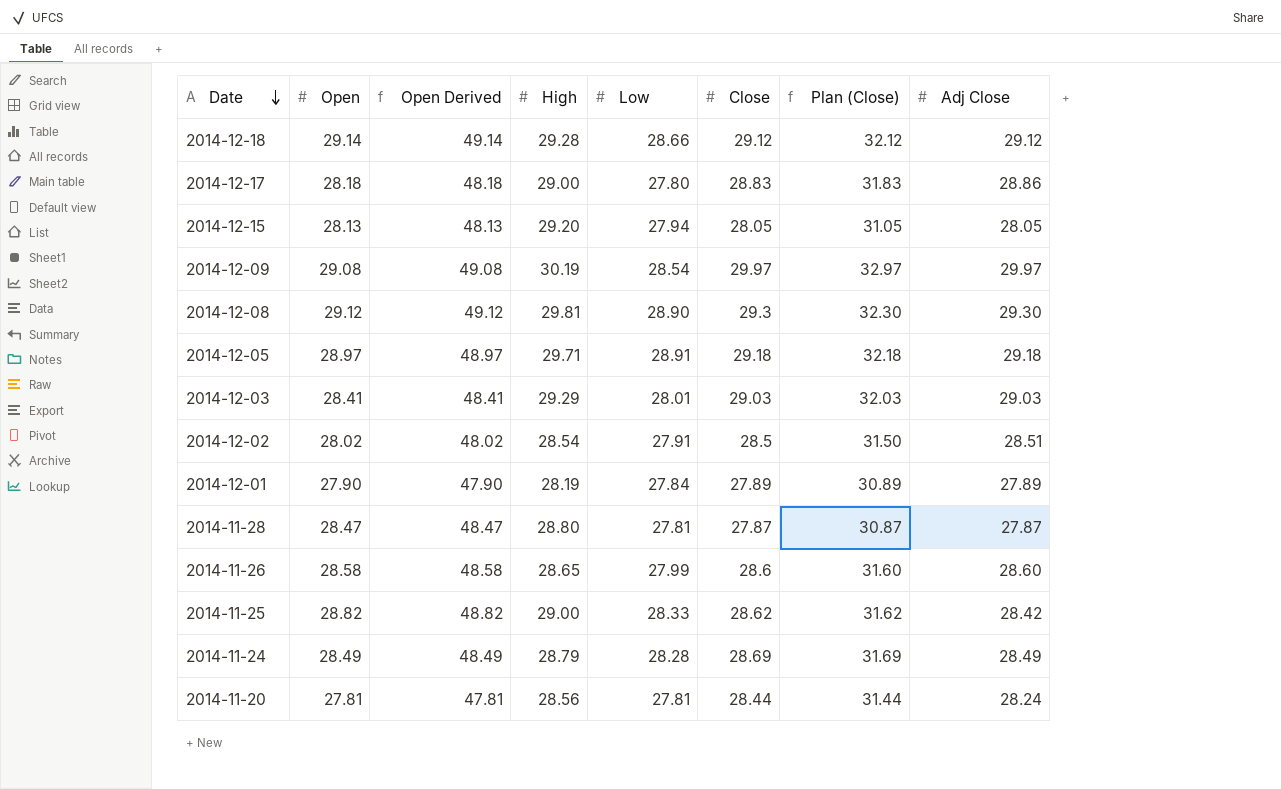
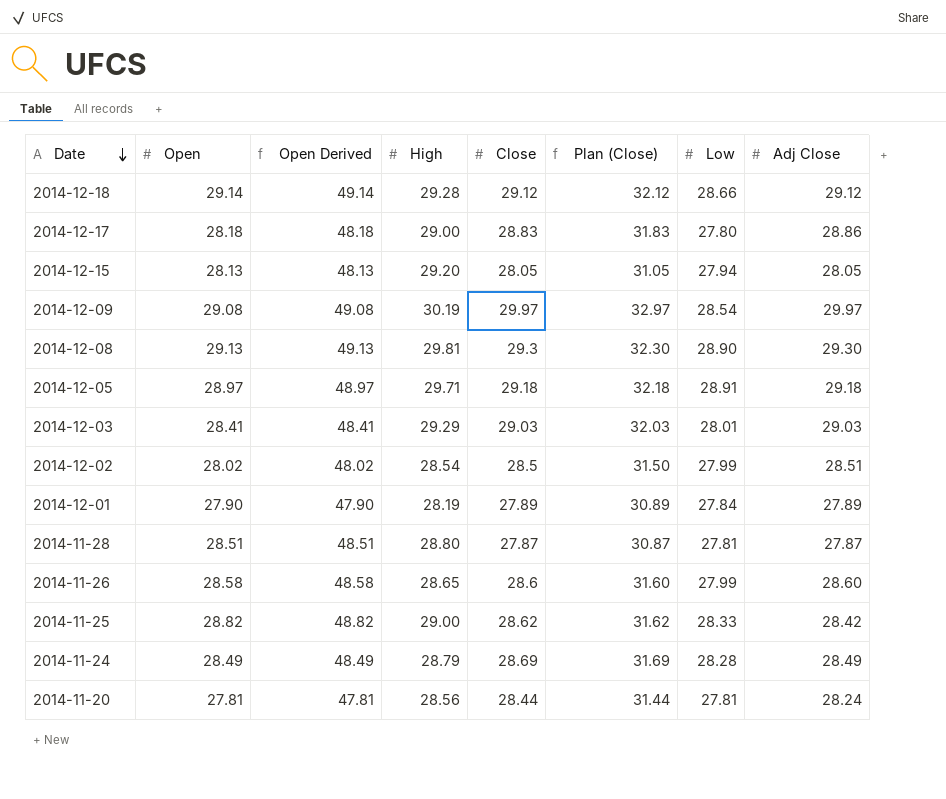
column Low | position: 5 -> 7
2014-12-08 | Open: 29.12 -> 29.13
2014-12-08 | Open Derived: 49.12 -> 49.13
2014-12-02 | Low: 27.91 -> 27.99
2014-11-28 | Open: 28.47 -> 28.51
2014-11-28 | Open Derived: 48.47 -> 48.51

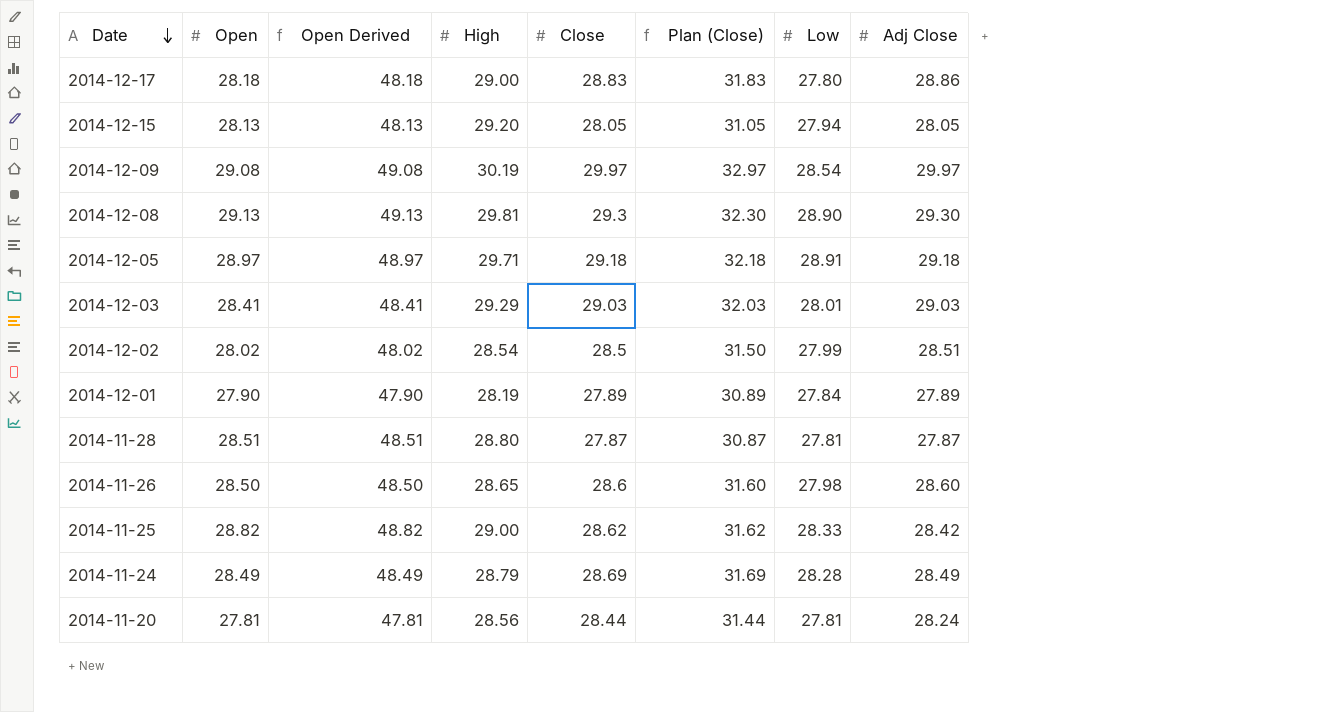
row 2014-12-18: 29.14 | 49.14 | 29.28 | 29.12 | 32.12 | 28.66 | 29.12 -> none
2014-11-26 | Open: 28.58 -> 28.50
2014-11-26 | Open Derived: 48.58 -> 48.50
2014-11-26 | Low: 27.99 -> 27.98

